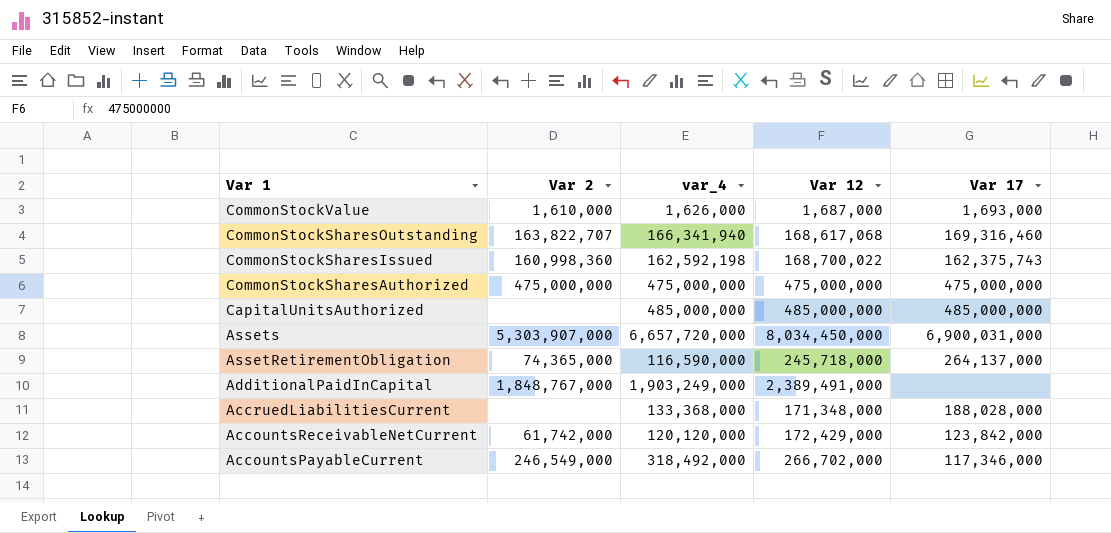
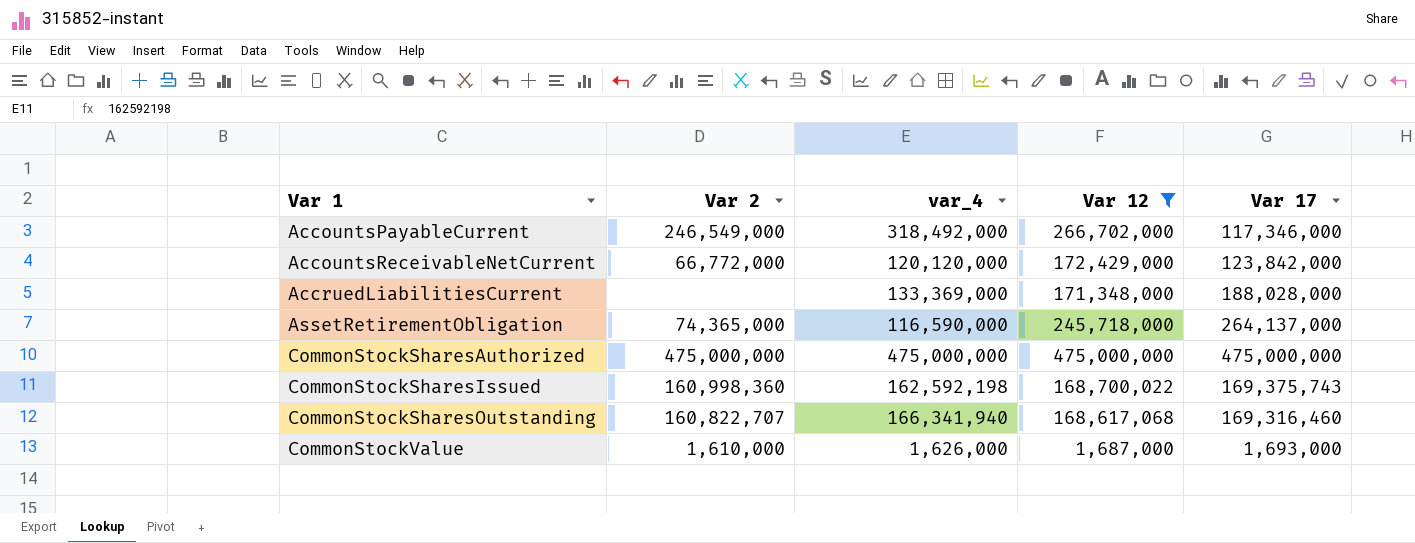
filter: none -> Var 12 <= 475,000,000
row order: Var 1 descending -> Var 1 ascending
AccountsReceivableNetCurrent | Var 2: 61,742,000 -> 66,772,000
AccruedLiabilitiesCurrent | var_4: 133,368,000 -> 133,369,000
CommonStockSharesIssued | Var 17: 162,375,743 -> 169,375,743
CommonStockSharesOutstanding | Var 2: 163,822,707 -> 160,822,707

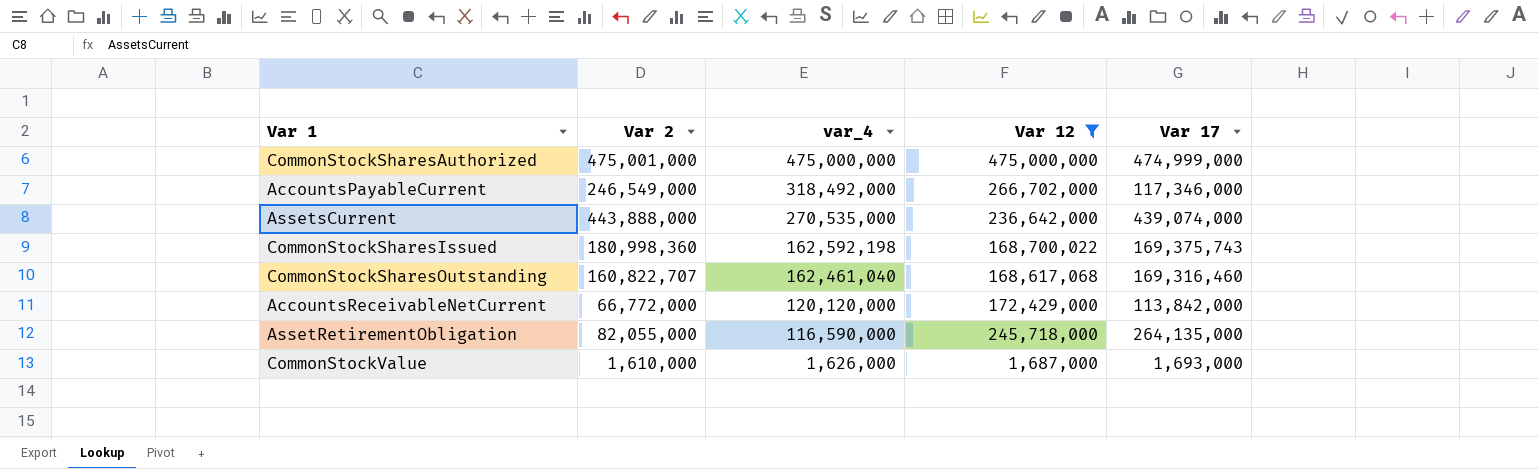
row order: Var 1 ascending -> var_4 descending
row AccruedLiabilitiesCurrent: none | 133,369,000 | 171,348,000 | 188,028,000 -> none
CommonStockSharesAuthorized | Var 2: 475,000,000 -> 475,001,000
CommonStockSharesAuthorized | Var 17: 475,000,000 -> 474,999,000
row AssetsCurrent: none -> 443,888,000 | 270,535,000 | 236,642,000 | 439,074,000
CommonStockSharesIssued | Var 2: 160,998,360 -> 180,998,360
CommonStockSharesOutstanding | var_4: 166,341,940 -> 162,461,040
AccountsReceivableNetCurrent | Var 17: 123,842,000 -> 113,842,000
AssetRetirementObligation | Var 2: 74,365,000 -> 82,055,000
AssetRetirementObligation | Var 17: 264,137,000 -> 264,135,000

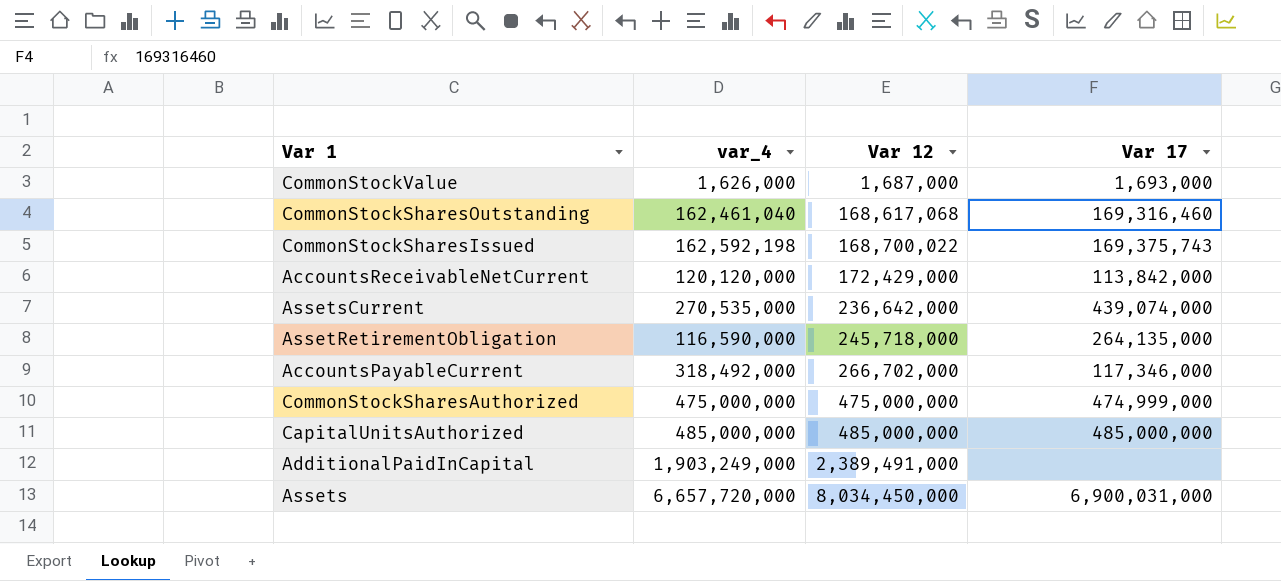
filter: Var 12 <= 475,000,000 -> none
row order: var_4 descending -> Var 12 ascending
column Var 2 | position: 2 -> none

